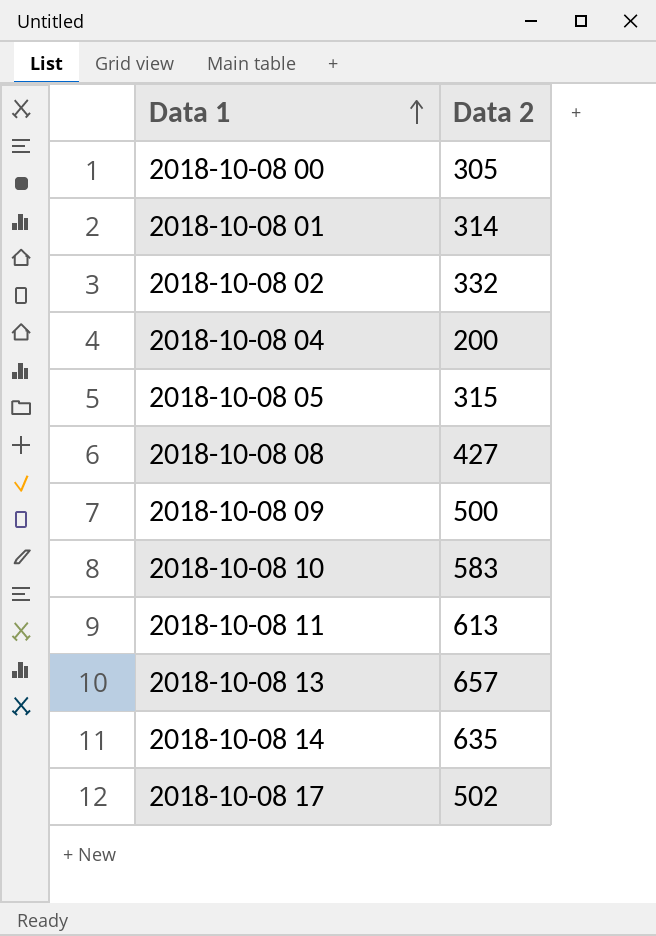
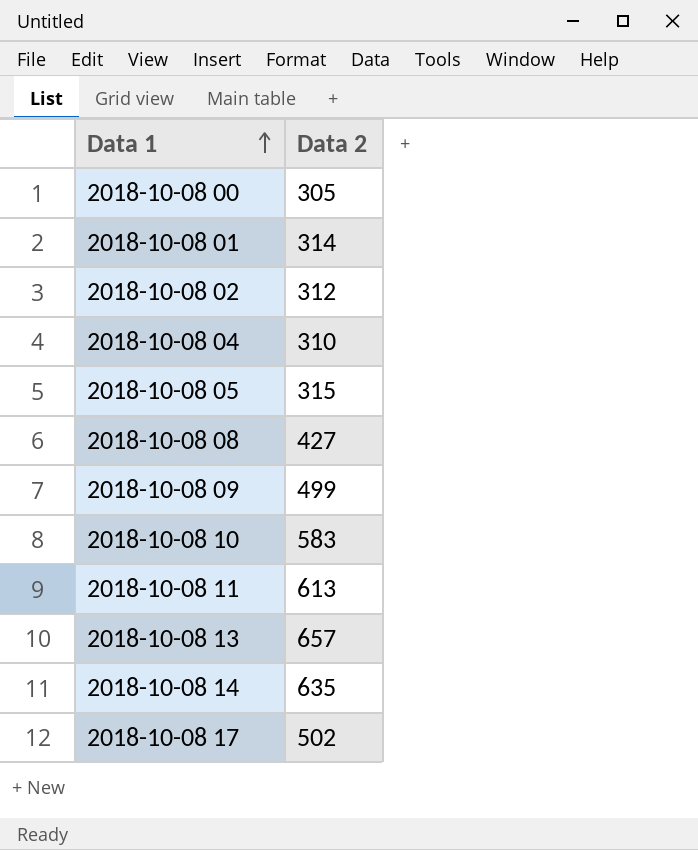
2018-10-08 02 | Data 2: 332 -> 312
2018-10-08 04 | Data 2: 200 -> 310
2018-10-08 09 | Data 2: 500 -> 499

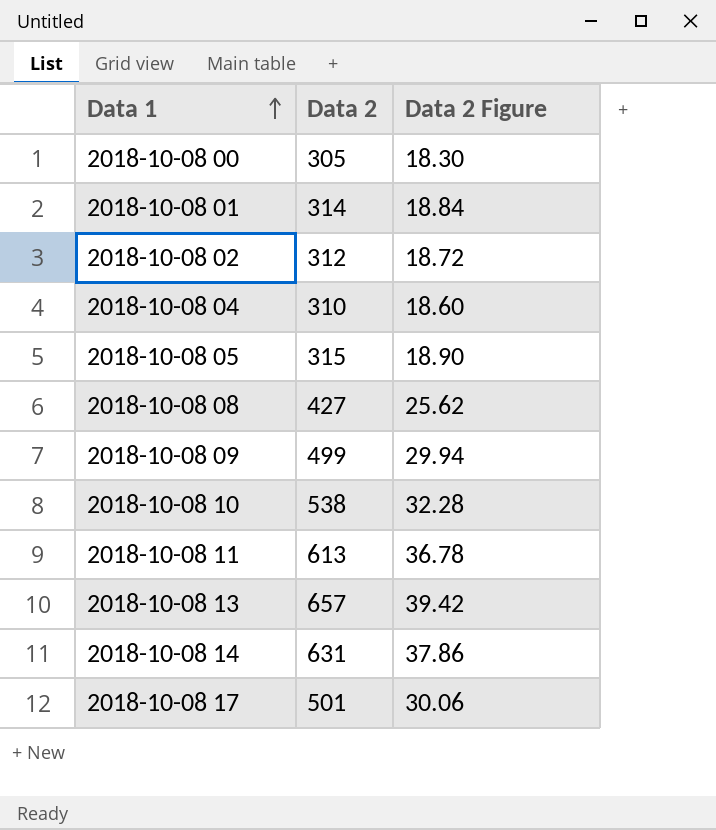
column Data 2 Figure | formula: none -> [Data 2] * 0.06
2018-10-08 10 | Data 2: 583 -> 538
2018-10-08 14 | Data 2: 635 -> 631
2018-10-08 17 | Data 2: 502 -> 501

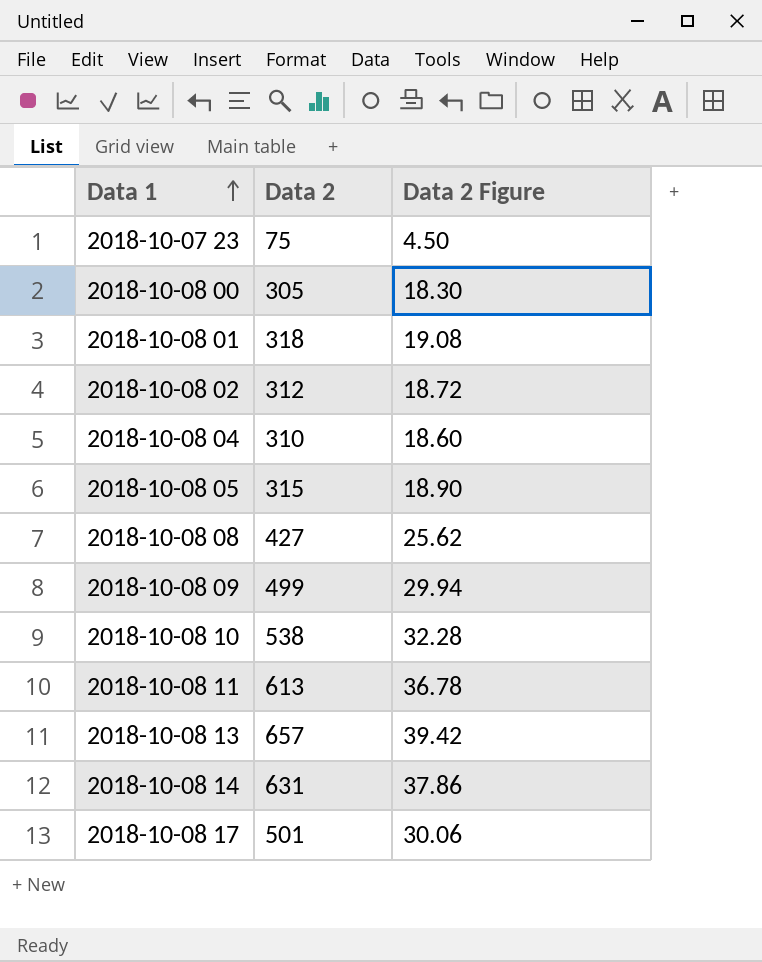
row 2018-10-07 23: none -> 75 | 4.50
2018-10-08 01 | Data 2: 314 -> 318
2018-10-08 01 | Data 2 Figure: 18.84 -> 19.08

